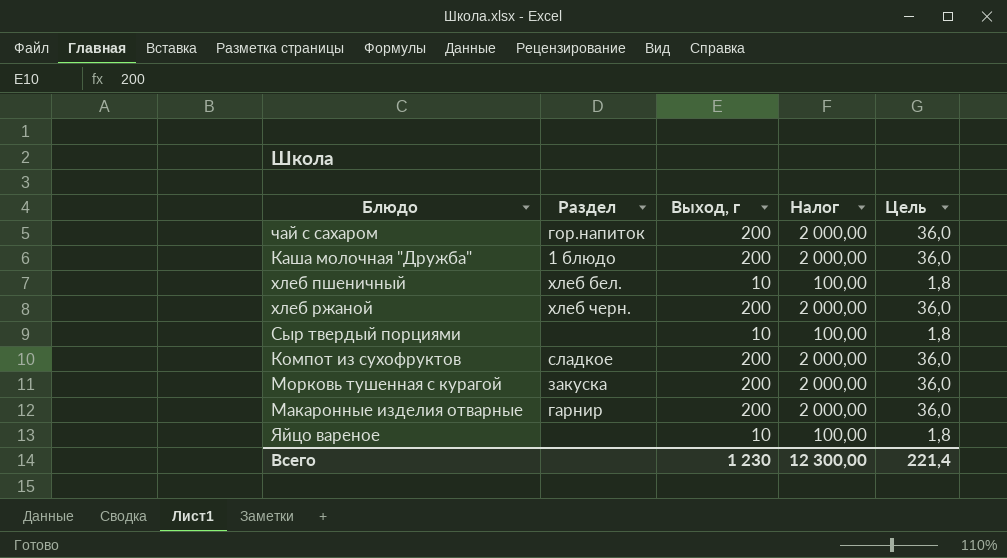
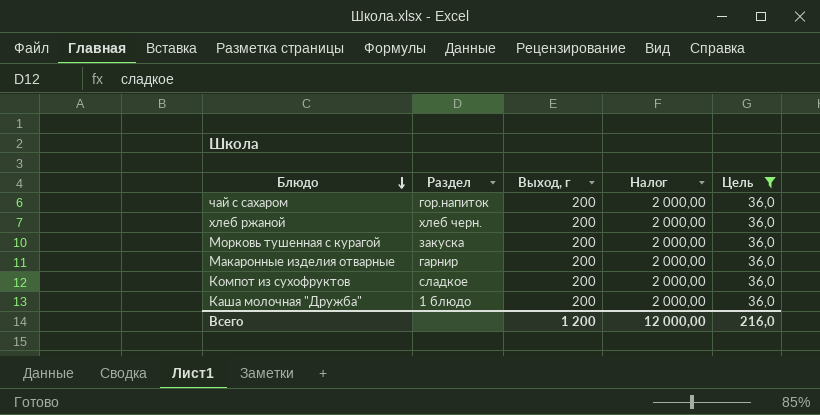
filter: none -> Цель = 36,0
row order: none -> Блюдо descending
Всего | Выход, г: 1 230 -> 1 200
Всего | Налог: 12 300,00 -> 12 000,00
Всего | Цель: 221,4 -> 216,0

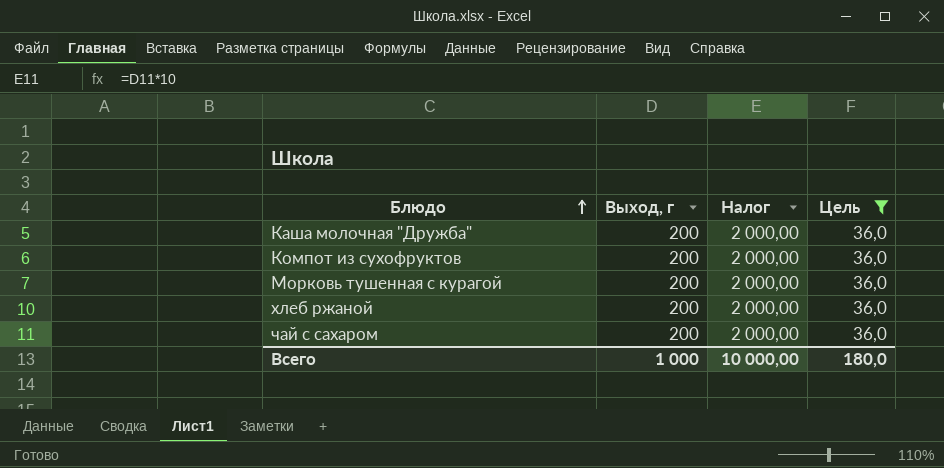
row order: Блюдо descending -> Блюдо ascending
column Раздел | position: 2 -> none
row Макаронные изделия отварные: гарнир | 200 | 2 000,00 | 36,0 -> none
Всего | Выход, г: 1 200 -> 1 000
Всего | Налог: 12 000,00 -> 10 000,00
Всего | Цель: 216,0 -> 180,0

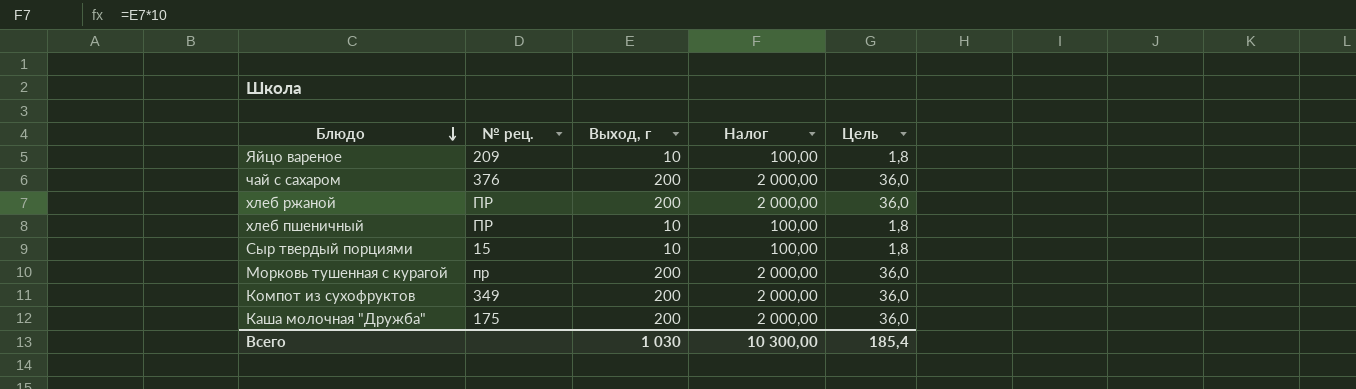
filter: Цель = 36,0 -> none
row order: Блюдо ascending -> Блюдо descending
column № рец. | position: none -> 2
Всего | Выход, г: 1 000 -> 1 030
Всего | Налог: 10 000,00 -> 10 300,00
Всего | Цель: 180,0 -> 185,4

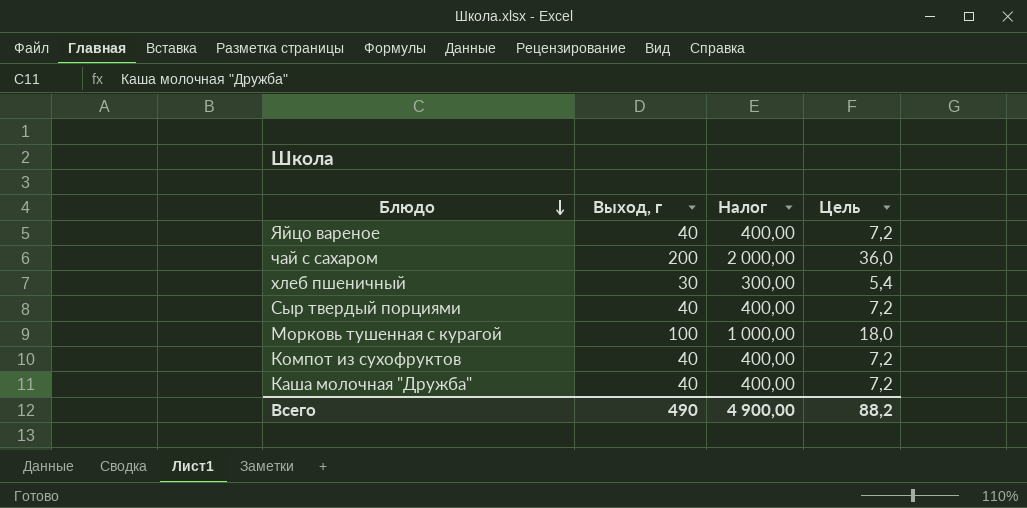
column № рец. | position: 2 -> none
row хлеб ржаной: ПР | 200 | 2 000,00 | 36,0 -> none
Яйцо вареное | Выход, г: 10 -> 40
Яйцо вареное | Налог: 100,00 -> 400,00
Яйцо вареное | Цель: 1,8 -> 7,2
хлеб пшеничный | Выход, г: 10 -> 30
хлеб пшеничный | Налог: 100,00 -> 300,00
хлеб пшеничный | Цель: 1,8 -> 5,4
Сыр твердый порциями | Выход, г: 10 -> 40
Сыр твердый порциями | Налог: 100,00 -> 400,00
Сыр твердый порциями | Цель: 1,8 -> 7,2
Морковь тушенная с курагой | Выход, г: 200 -> 100
Морковь тушенная с курагой | Налог: 2 000,00 -> 1 000,00
Морковь тушенная с курагой | Цель: 36,0 -> 18,0
Компот из сухофруктов | Выход, г: 200 -> 40
Компот из сухофруктов | Налог: 2 000,00 -> 400,00
Компот из сухофруктов | Цель: 36,0 -> 7,2
Каша молочная "Дружба" | Выход, г: 200 -> 40
Каша молочная "Дружба" | Налог: 2 000,00 -> 400,00
Каша молочная "Дружба" | Цель: 36,0 -> 7,2
Всего | Выход, г: 1 030 -> 490
Всего | Налог: 10 300,00 -> 4 900,00
Всего | Цель: 185,4 -> 88,2

